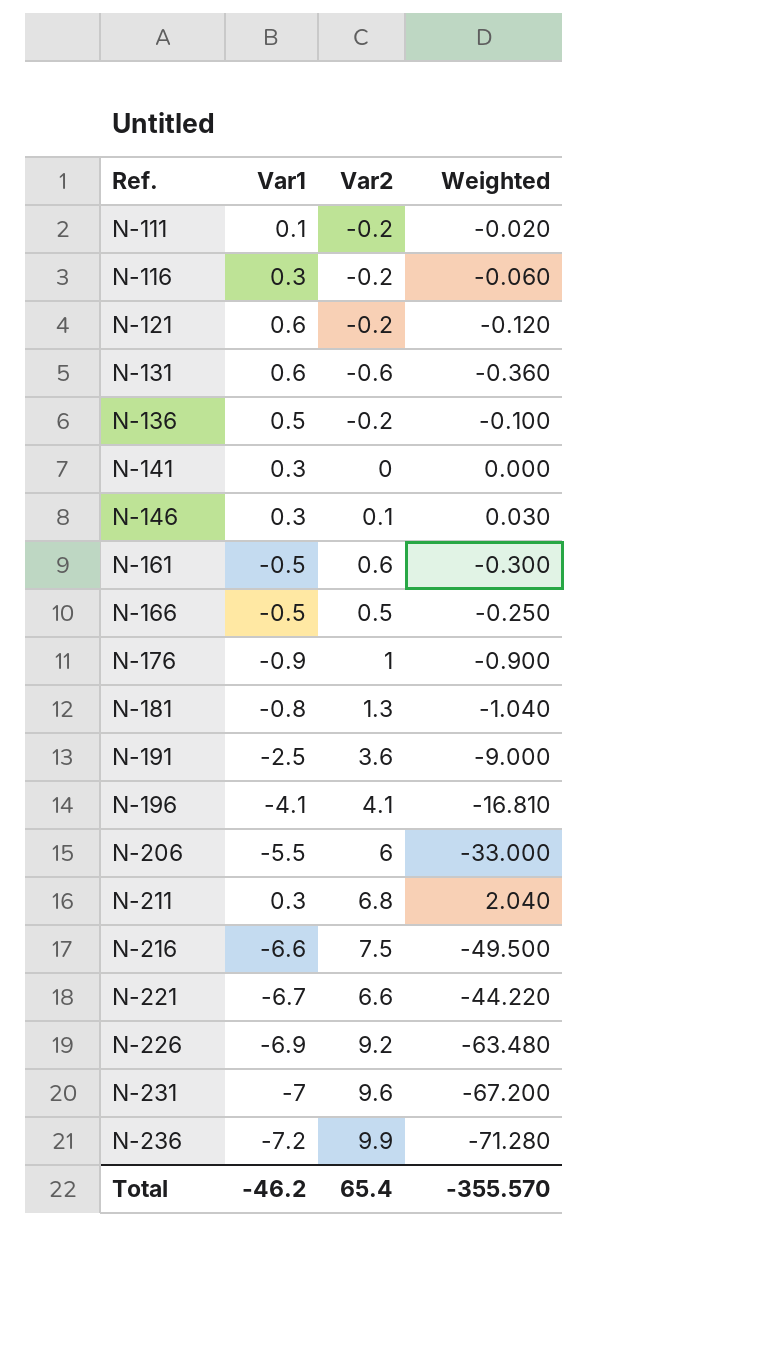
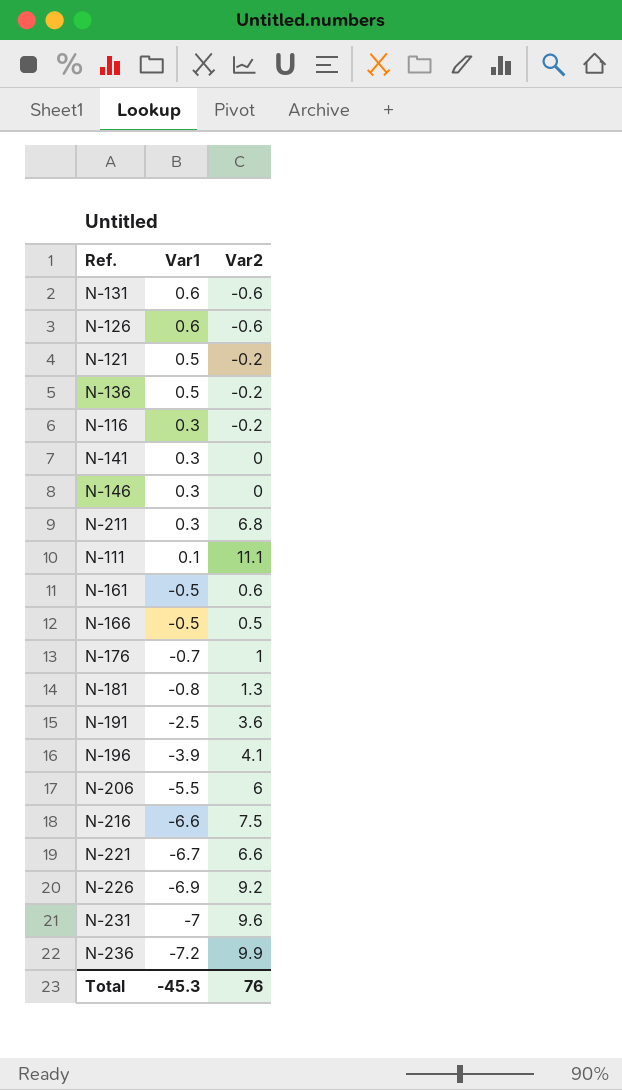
row order: Ref. ascending -> Var1 descending
column Weighted | formula: [Var1] * [Var2] -> none
row N-126: none -> 0.6 | -0.6
N-121 | Var1: 0.6 -> 0.5
N-146 | Var2: 0.1 -> 0
N-111 | Var2: -0.2 -> 11.1
N-176 | Var1: -0.9 -> -0.7
N-196 | Var1: -4.1 -> -3.9
Total | Var1: -46.2 -> -45.3
Total | Var2: 65.4 -> 76

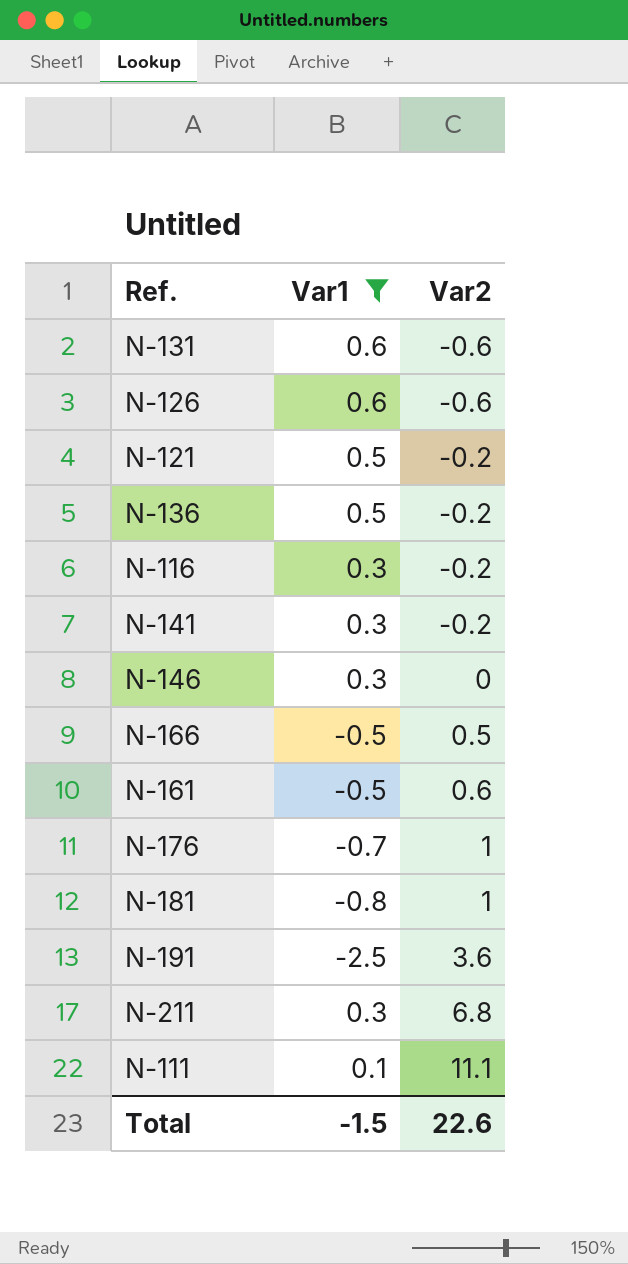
filter: none -> Var1 >= -2.5
row order: Var1 descending -> Var2 ascending
N-141 | Var2: 0 -> -0.2
N-181 | Var2: 1.3 -> 1
Total | Var1: -45.3 -> -1.5
Total | Var2: 76 -> 22.6

